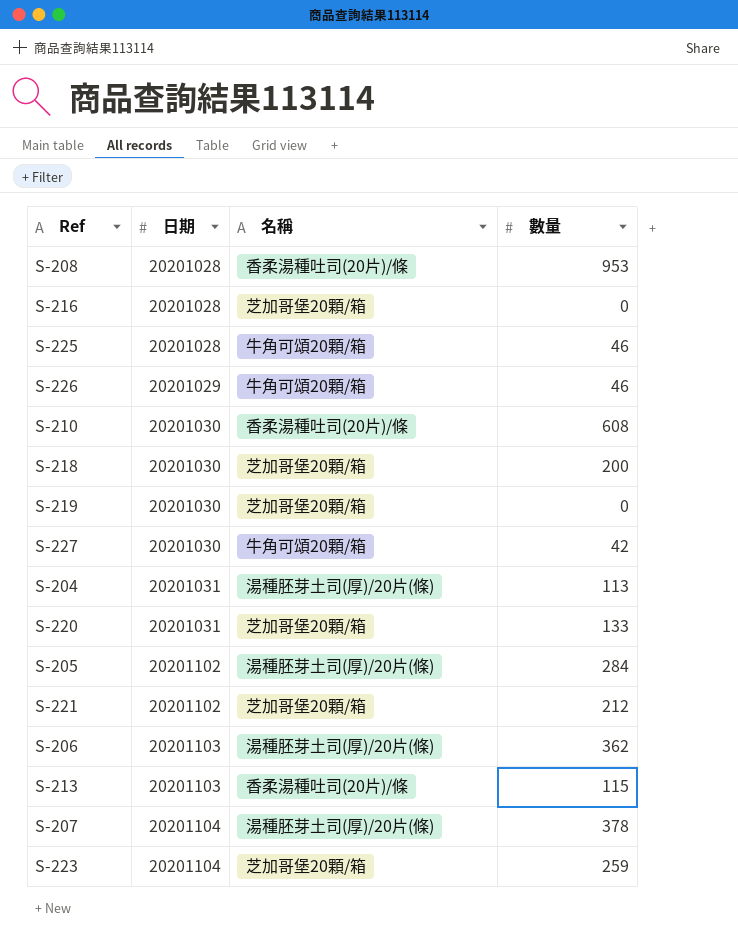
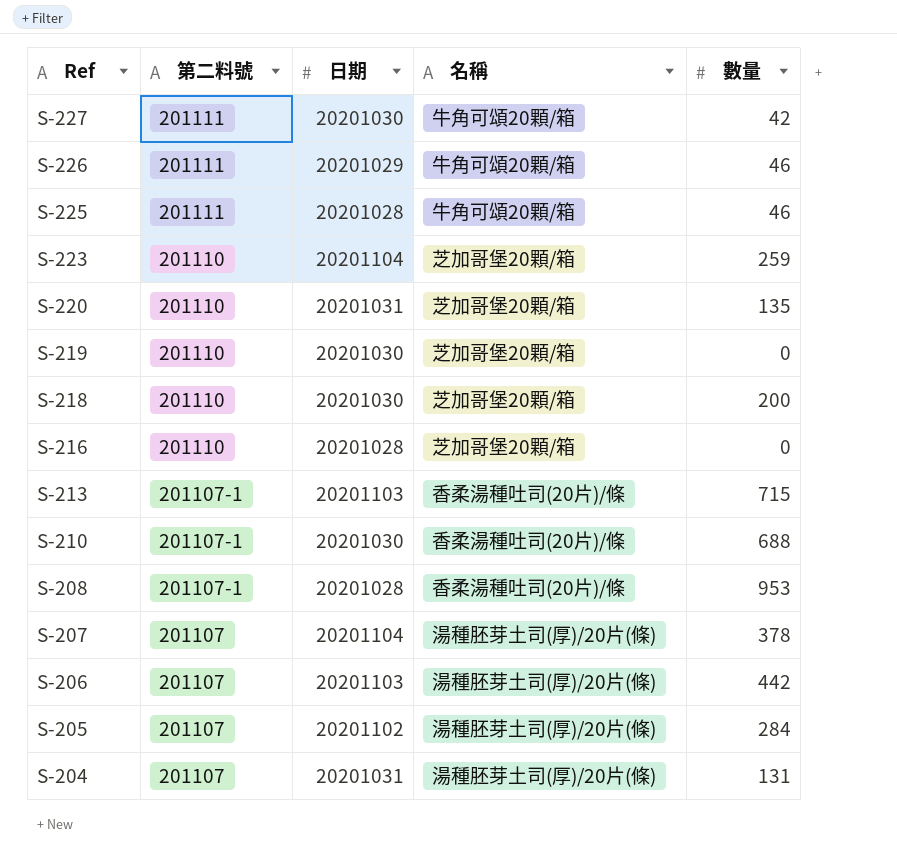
row order: 日期 ascending -> Ref descending
column 第二料號 | position: none -> 2
row S-221: 20201102 | 芝加哥堡20顆/箱 | 212 -> none
S-220 | 數量: 133 -> 135
S-213 | 數量: 115 -> 715
S-210 | 數量: 608 -> 688
S-206 | 數量: 362 -> 442
S-204 | 數量: 113 -> 131

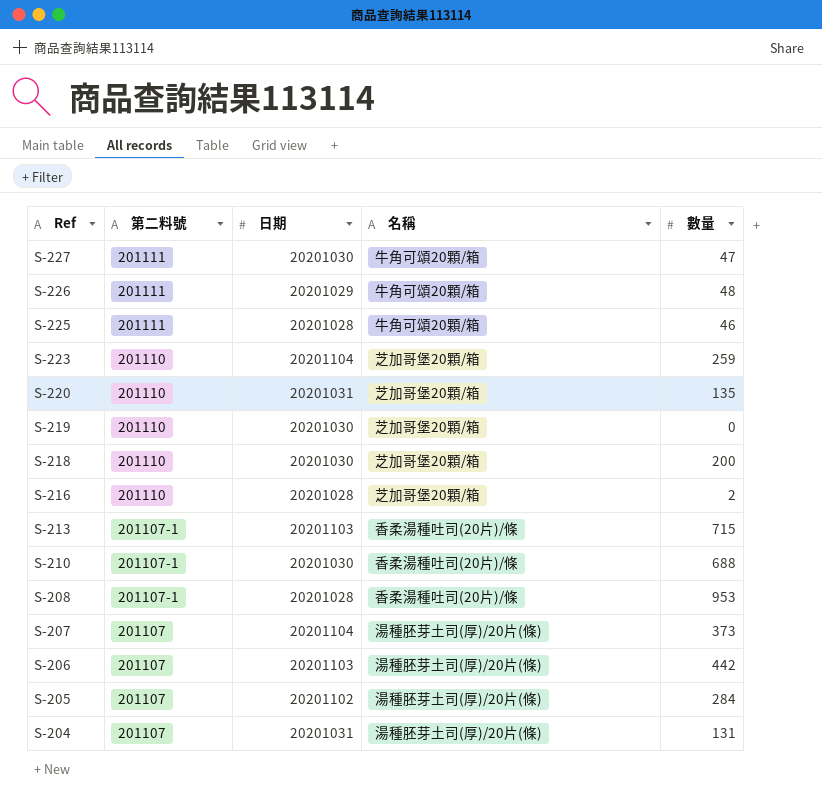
S-227 | 數量: 42 -> 47
S-226 | 數量: 46 -> 48
S-216 | 數量: 0 -> 2
S-207 | 數量: 378 -> 373

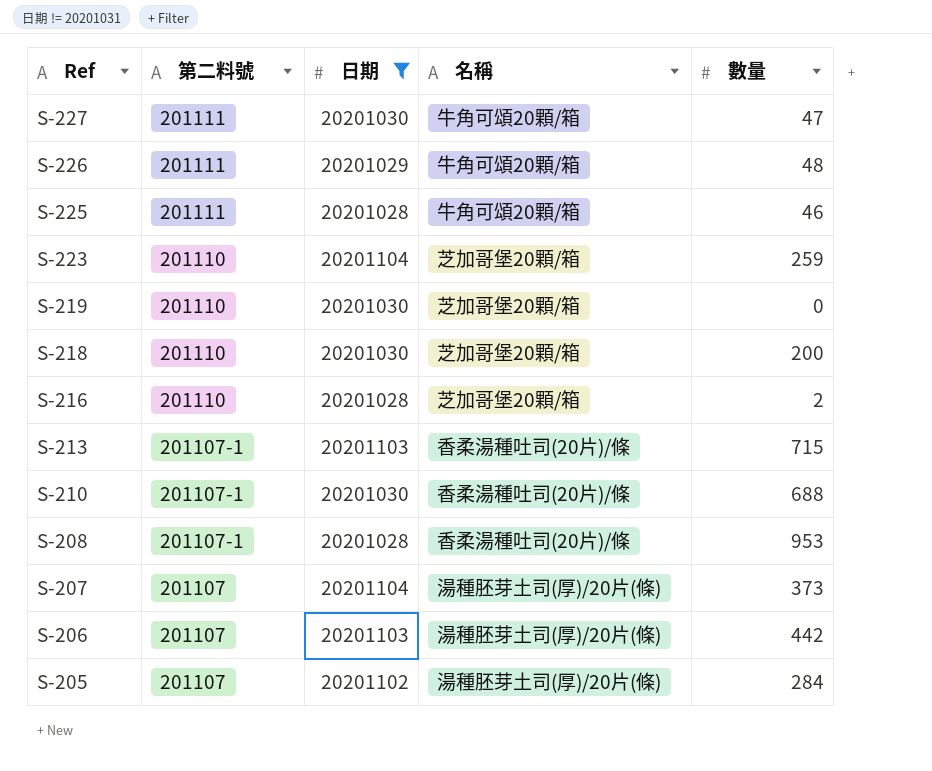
filter: none -> 日期 != 20201031

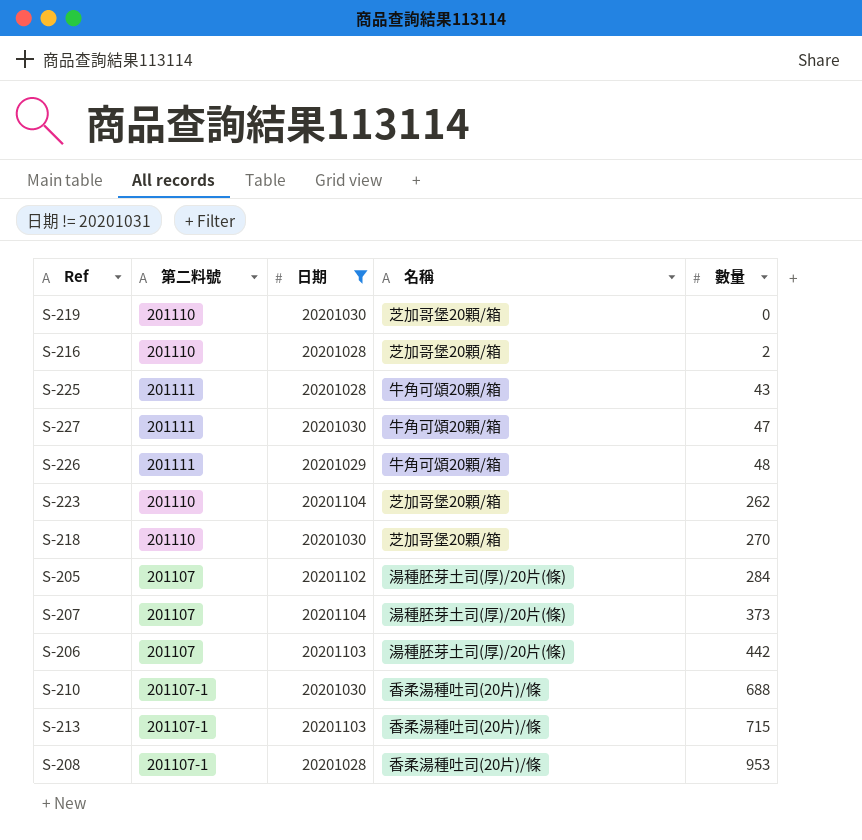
row order: Ref descending -> 數量 ascending
S-225 | 數量: 46 -> 43
S-223 | 數量: 259 -> 262
S-218 | 數量: 200 -> 270

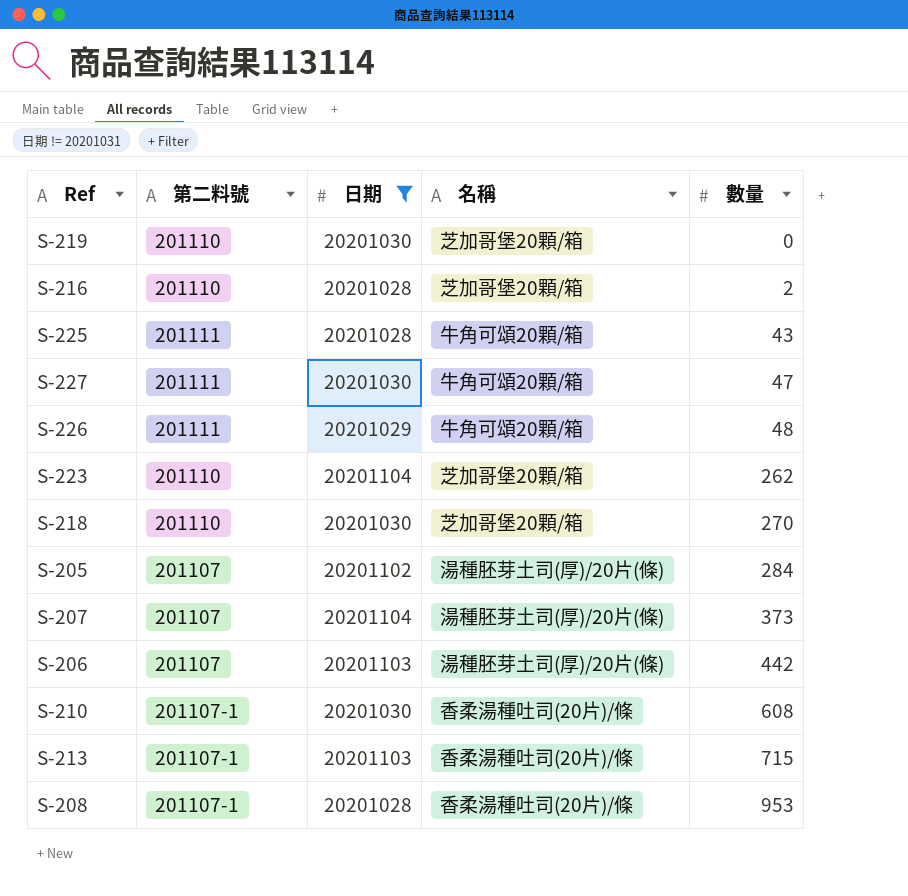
S-210 | 數量: 688 -> 608

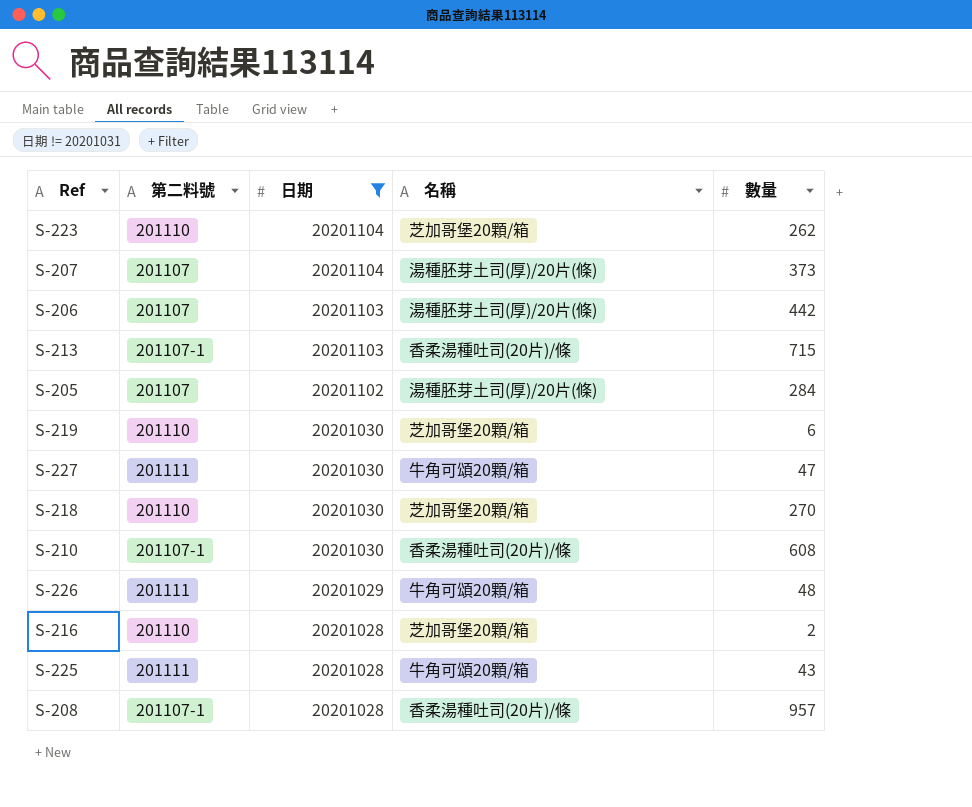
row order: 數量 ascending -> 日期 descending
S-219 | 數量: 0 -> 6
S-208 | 數量: 953 -> 957

